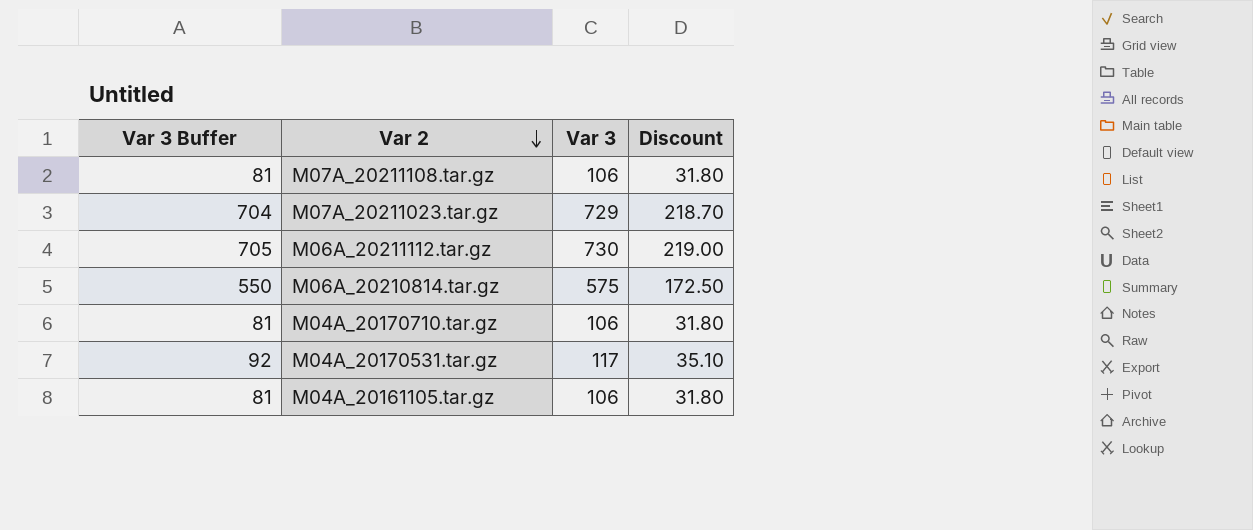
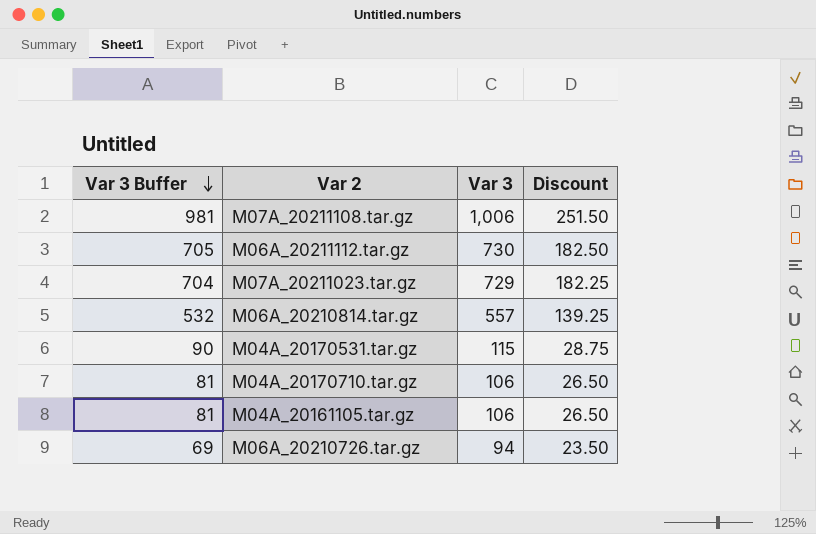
row order: Var 2 descending -> Var 3 Buffer descending
column Discount | formula: [Var 3] * 0.3 -> [Var 3] * 0.25
M07A_20211108.tar.gz | Var 3 Buffer: 81 -> 981
M07A_20211108.tar.gz | Var 3: 106 -> 1,006
M06A_20210814.tar.gz | Var 3 Buffer: 550 -> 532
M06A_20210814.tar.gz | Var 3: 575 -> 557
M04A_20170531.tar.gz | Var 3 Buffer: 92 -> 90
M04A_20170531.tar.gz | Var 3: 117 -> 115
row M06A_20210726.tar.gz: none -> 69 | 94 | 23.50

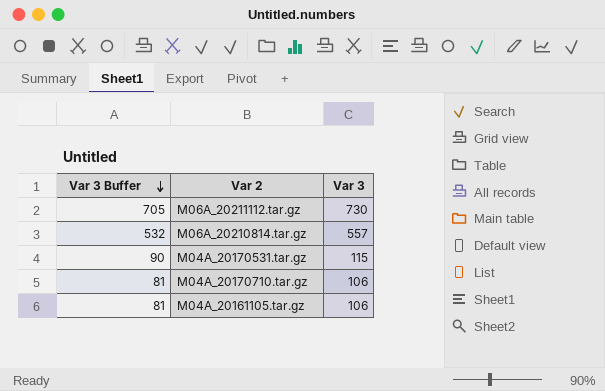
column Discount | formula: [Var 3] * 0.25 -> none
row M07A_20211108.tar.gz: 981 | 1,006 | 251.50 -> none
row M07A_20211023.tar.gz: 704 | 729 | 182.25 -> none
row M06A_20210726.tar.gz: 69 | 94 | 23.50 -> none

